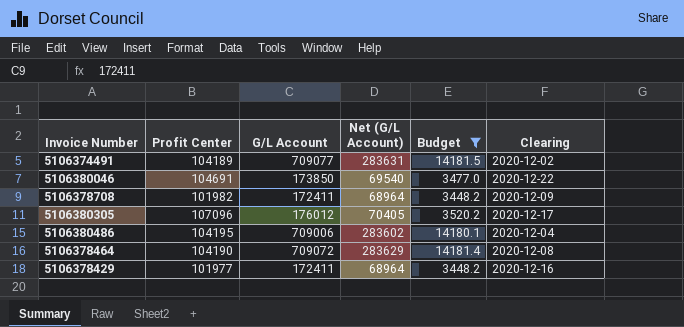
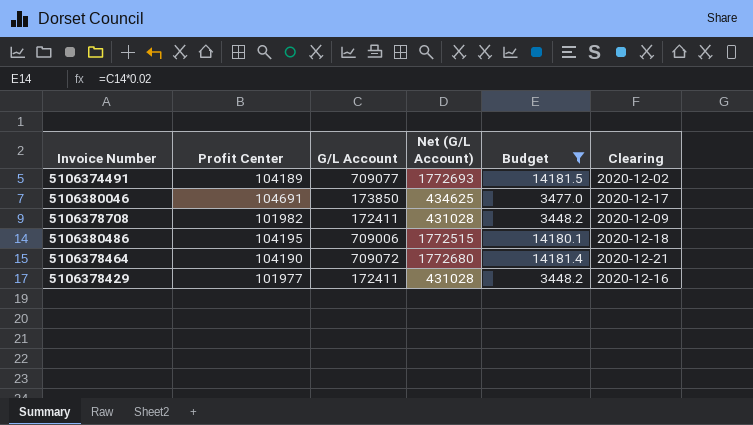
column Net (G/L Account) | formula: [G/L Account] * 0.4 -> [G/L Account] * 2.5
row 5106380305: 107096 | 176012 | 70405 | 3520.2 | 2020-12-17 -> none
5106380046 | Clearing: 2020-12-22 -> 2020-12-17
5106380486 | Clearing: 2020-12-04 -> 2020-12-18
5106378464 | Clearing: 2020-12-08 -> 2020-12-21

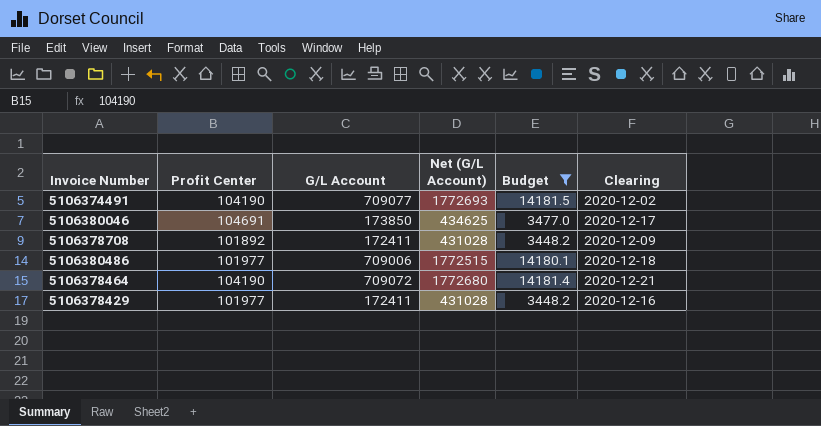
5106374491 | Profit Center: 104189 -> 104190
5106378708 | Profit Center: 101982 -> 101892
5106380486 | Profit Center: 104195 -> 101977

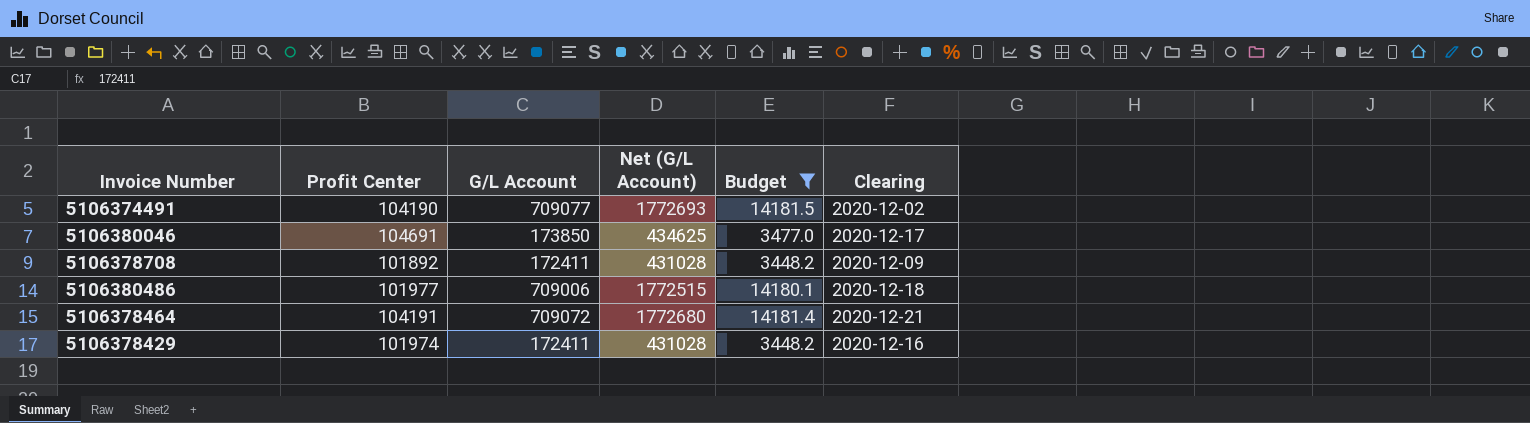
5106378464 | Profit Center: 104190 -> 104191
5106378429 | Profit Center: 101977 -> 101974

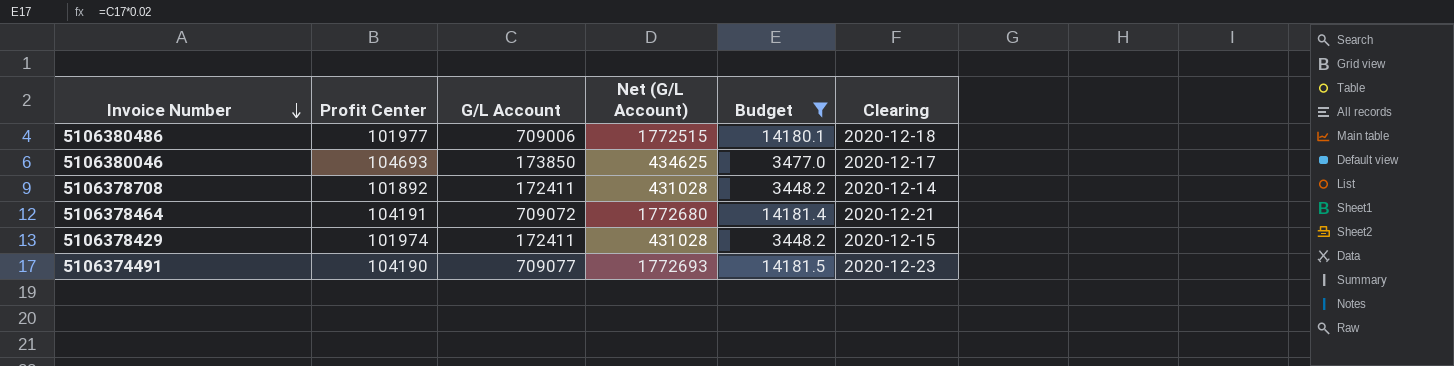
row order: none -> Invoice Number descending
5106380046 | Profit Center: 104691 -> 104693
5106378708 | Clearing: 2020-12-09 -> 2020-12-14
5106378429 | Clearing: 2020-12-16 -> 2020-12-15
5106374491 | Clearing: 2020-12-02 -> 2020-12-23

